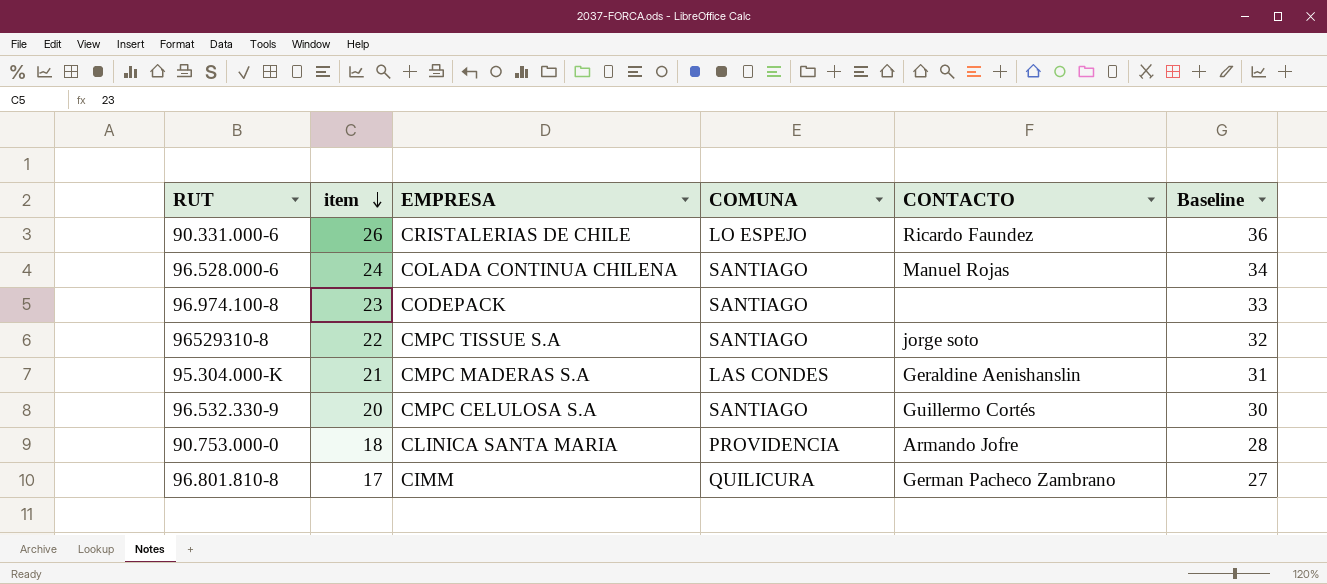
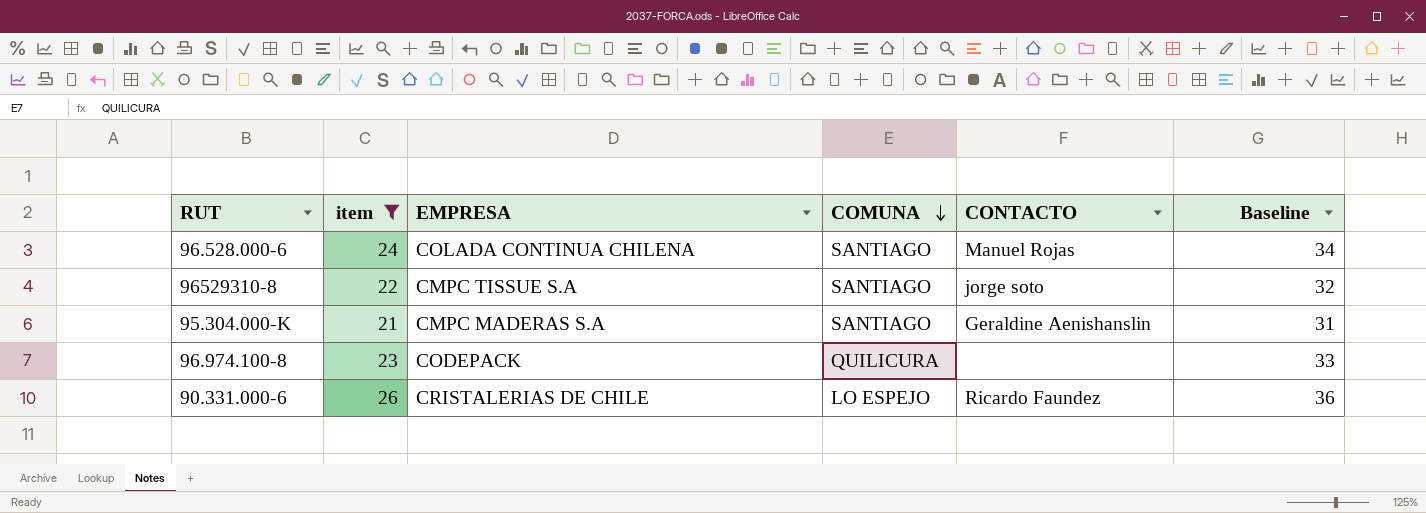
filter: none -> item >= 21
row order: item descending -> COMUNA descending
95.304.000-K | COMUNA: LAS CONDES -> SANTIAGO
96.974.100-8 | COMUNA: SANTIAGO -> QUILICURA

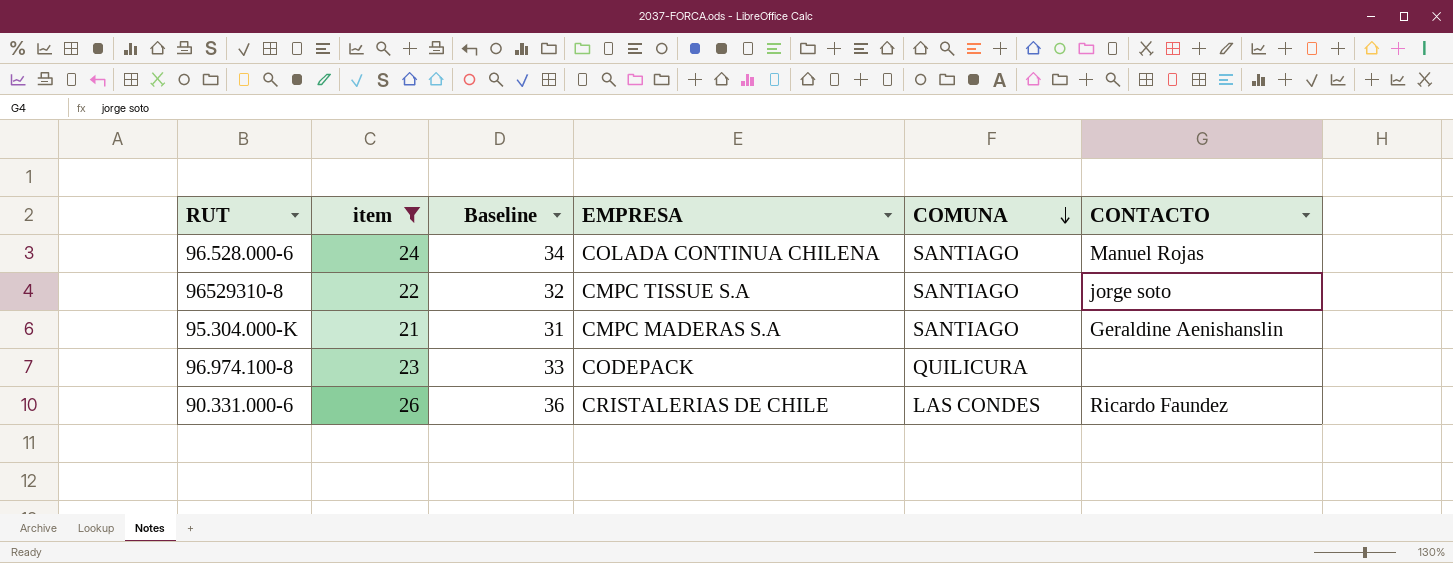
column Baseline | position: 6 -> 3
90.331.000-6 | COMUNA: LO ESPEJO -> LAS CONDES

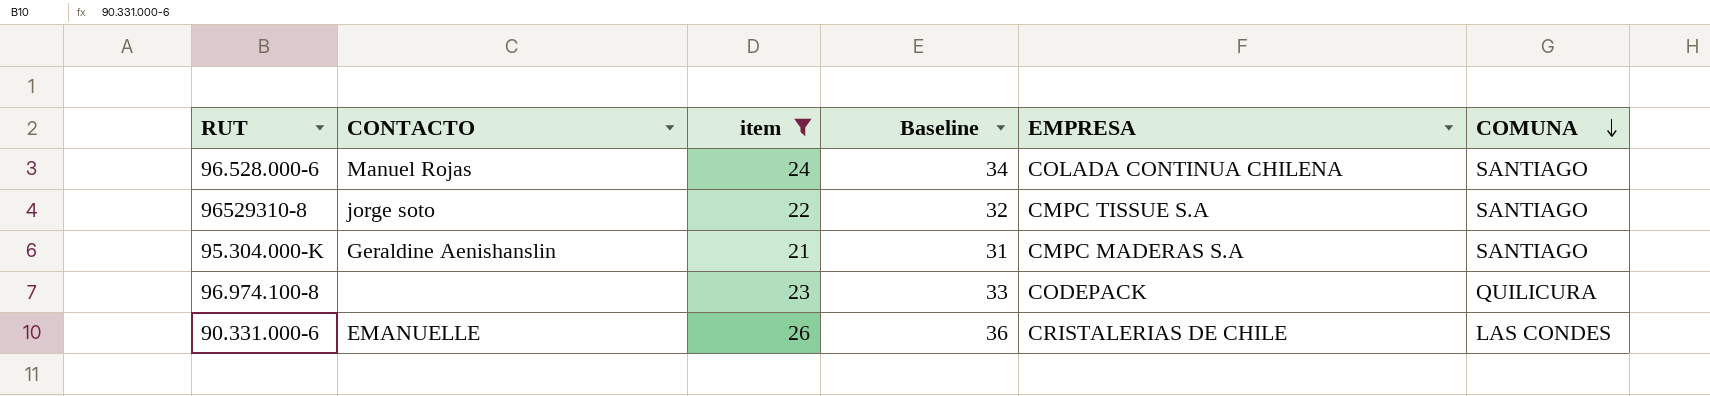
column CONTACTO | position: 6 -> 2
90.331.000-6 | CONTACTO: Ricardo Faundez -> EMANUELLE

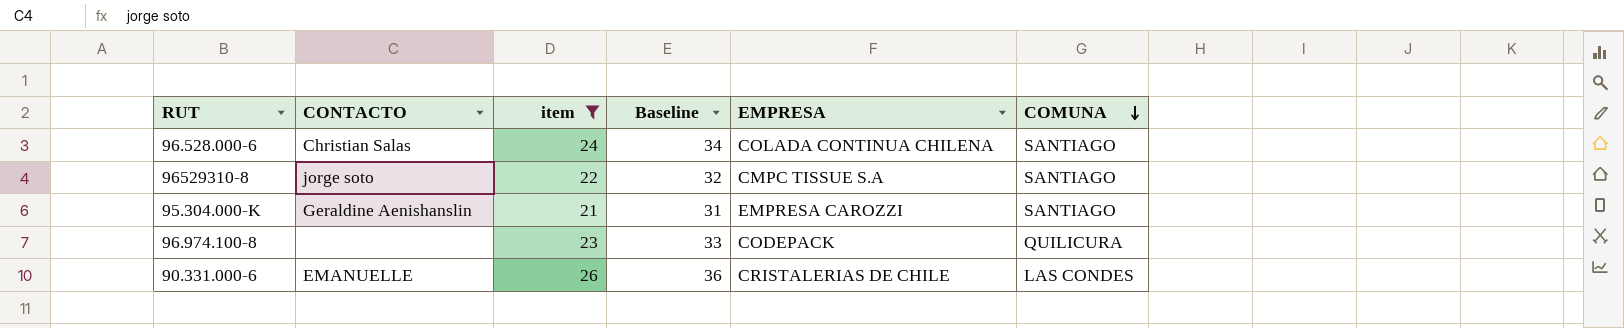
96.528.000-6 | CONTACTO: Manuel Rojas -> Christian Salas
95.304.000-K | EMPRESA: CMPC MADERAS S.A -> EMPRESA CAROZZI

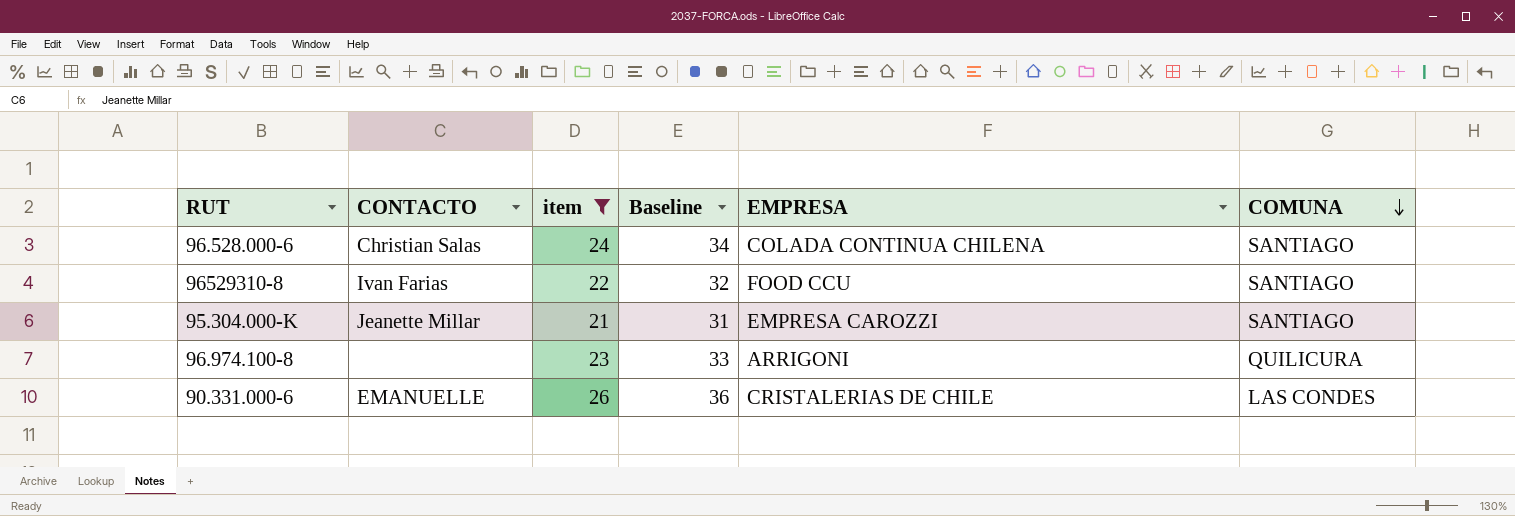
96529310-8 | CONTACTO: jorge soto -> Ivan Farias
96529310-8 | EMPRESA: CMPC TISSUE S.A -> FOOD CCU
95.304.000-K | CONTACTO: Geraldine Aenishanslin -> Jeanette Millar
96.974.100-8 | EMPRESA: CODEPACK -> ARRIGONI

